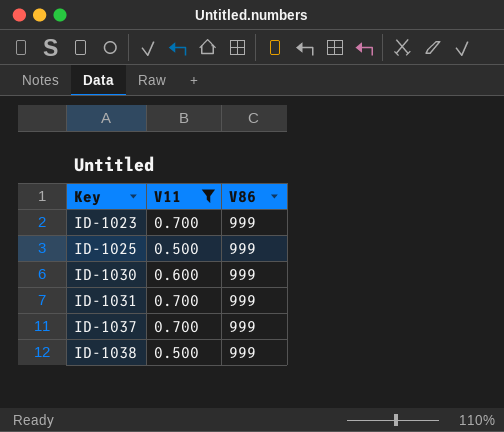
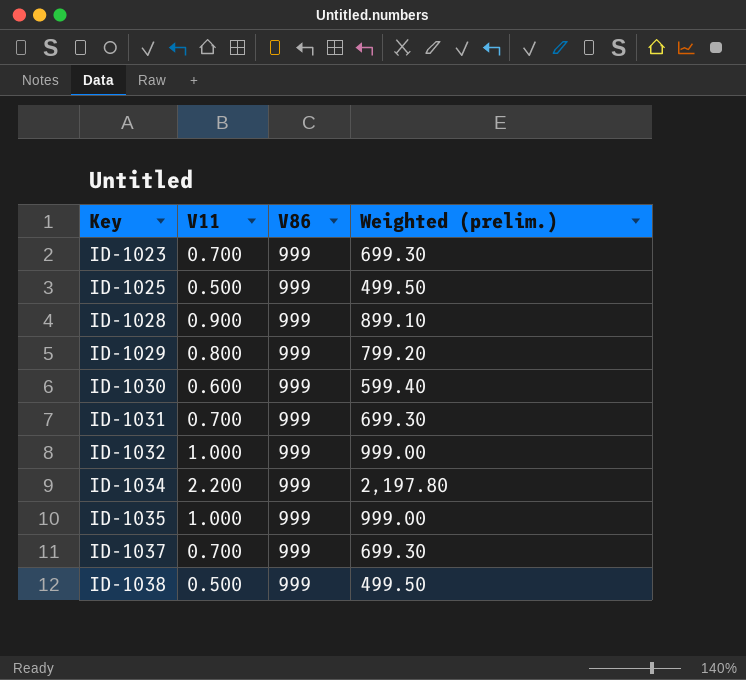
filter: V11 <= 0.700 -> none
column Weighted (prelim.) | formula: none -> [V11] * [V86]

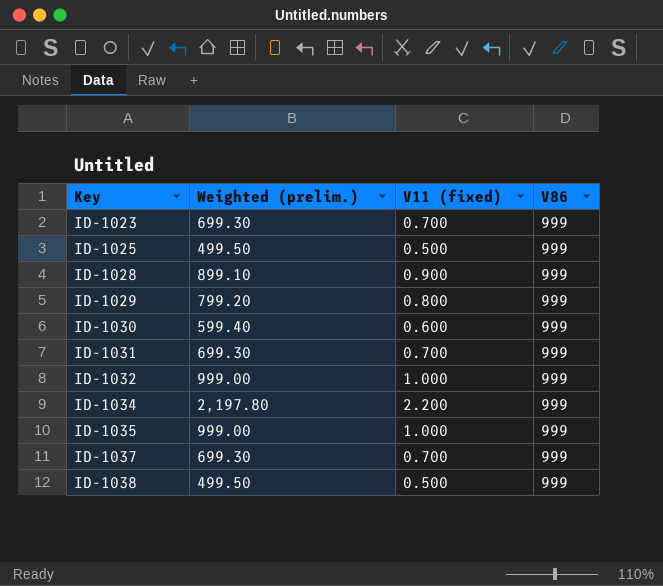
column Weighted (prelim.) | position: 4 -> 2
column name: V11 -> V11 (fixed)

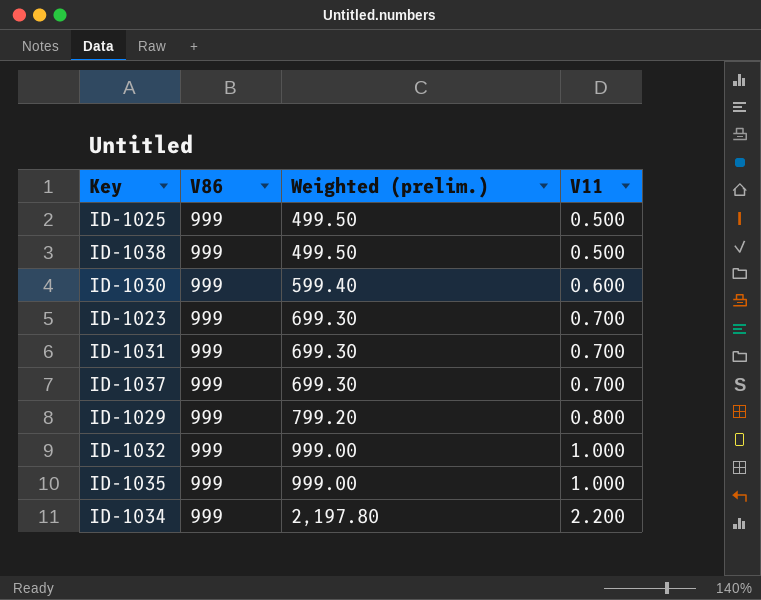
row order: Key ascending -> Weighted (prelim.) ascending
column V86 | position: 4 -> 2
column name: V11 (fixed) -> V11
row ID-1028: 899.10 | 0.900 | 999 -> none

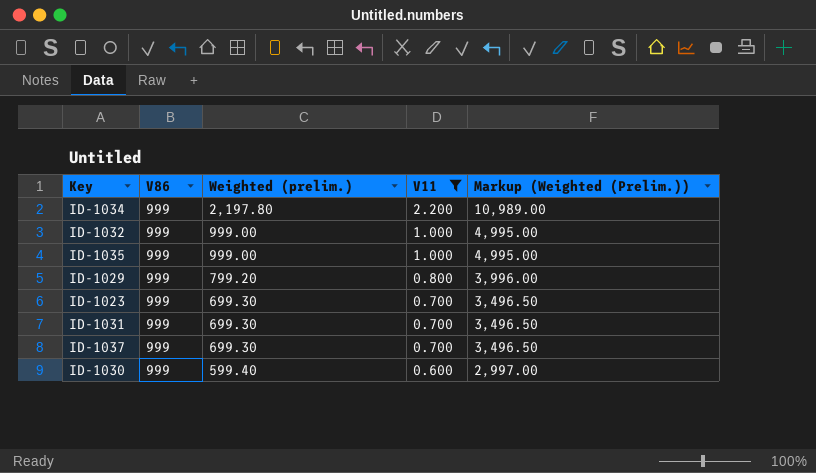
filter: none -> V11 != 0.500
row order: Weighted (prelim.) ascending -> Weighted (prelim.) descending
column Markup (Weighted (Prelim.)) | formula: none -> [Weighted (prelim.)] * 5

